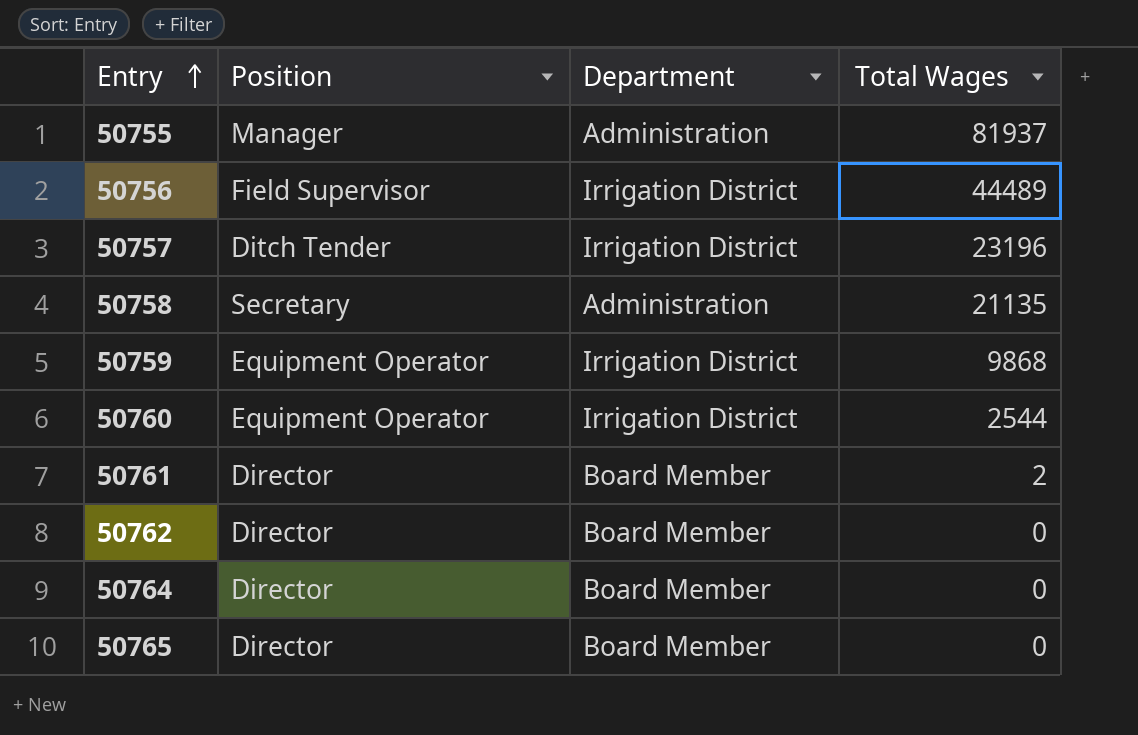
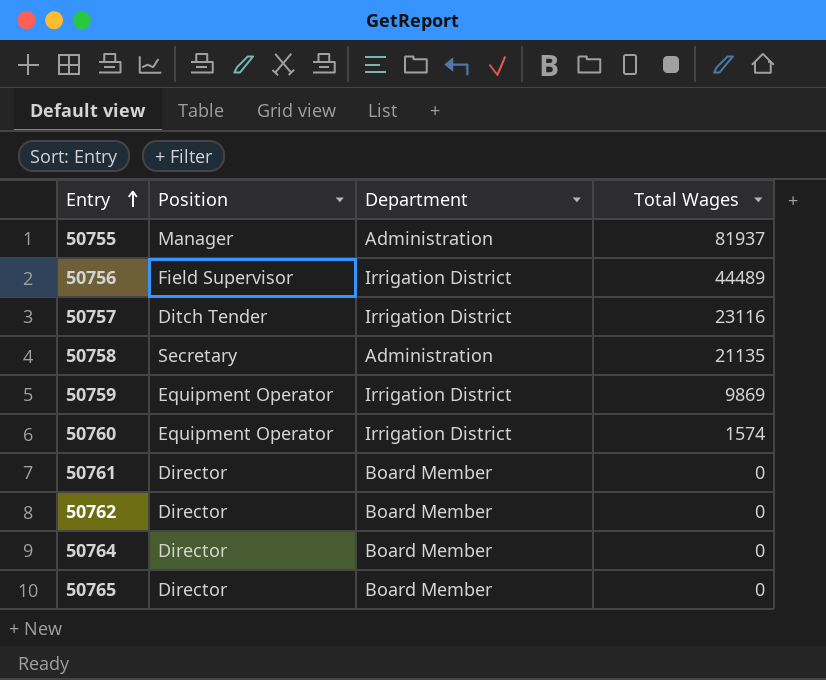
50757 | Total Wages: 23196 -> 23116
50759 | Total Wages: 9868 -> 9869
50760 | Total Wages: 2544 -> 1574
50761 | Total Wages: 2 -> 0

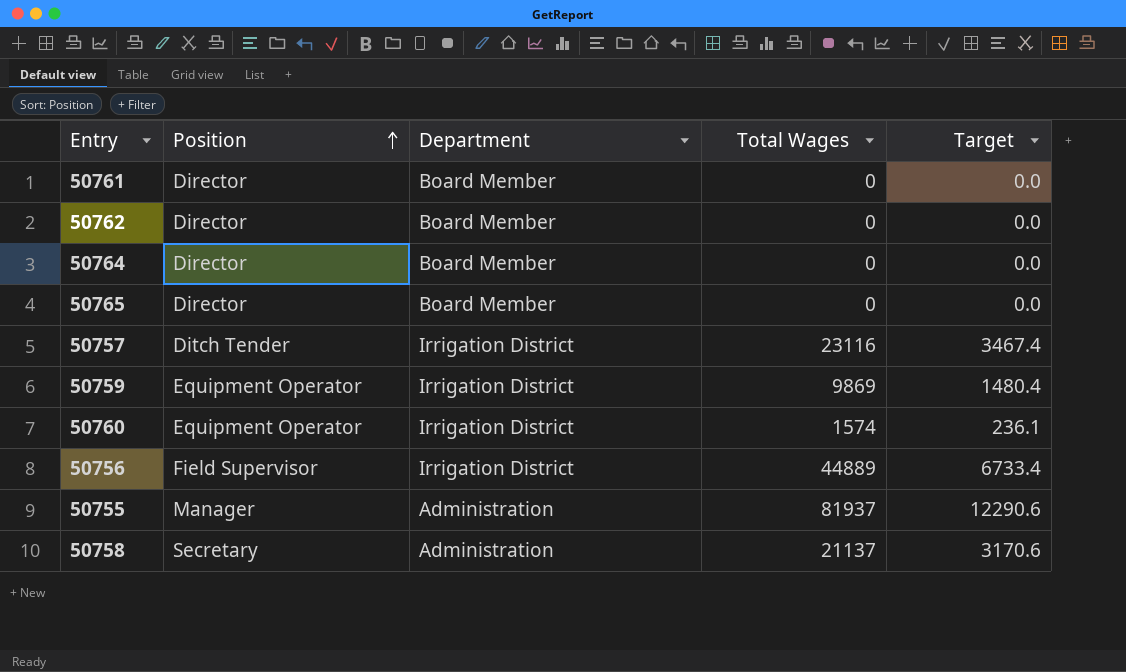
row order: Entry ascending -> Position ascending
column Target | formula: none -> [Total Wages] * 0.15
50756 | Total Wages: 44489 -> 44889
50758 | Total Wages: 21135 -> 21137

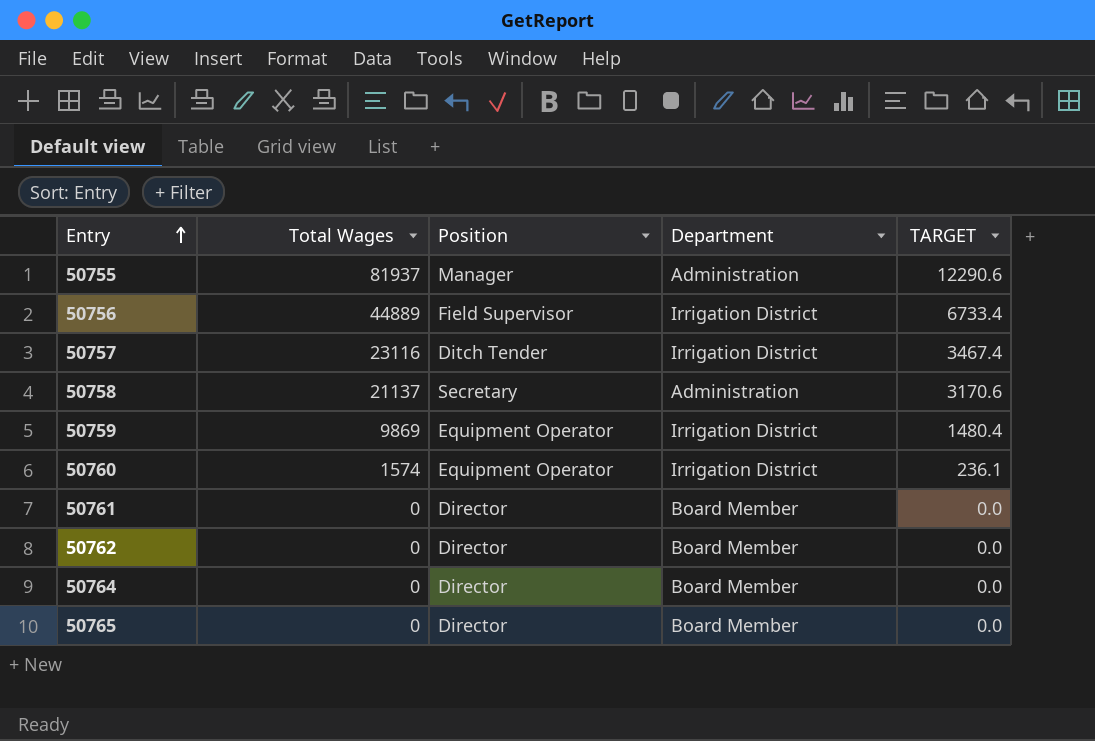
row order: Position ascending -> Entry ascending
column Total Wages | position: 4 -> 2
column name: Target -> TARGET

